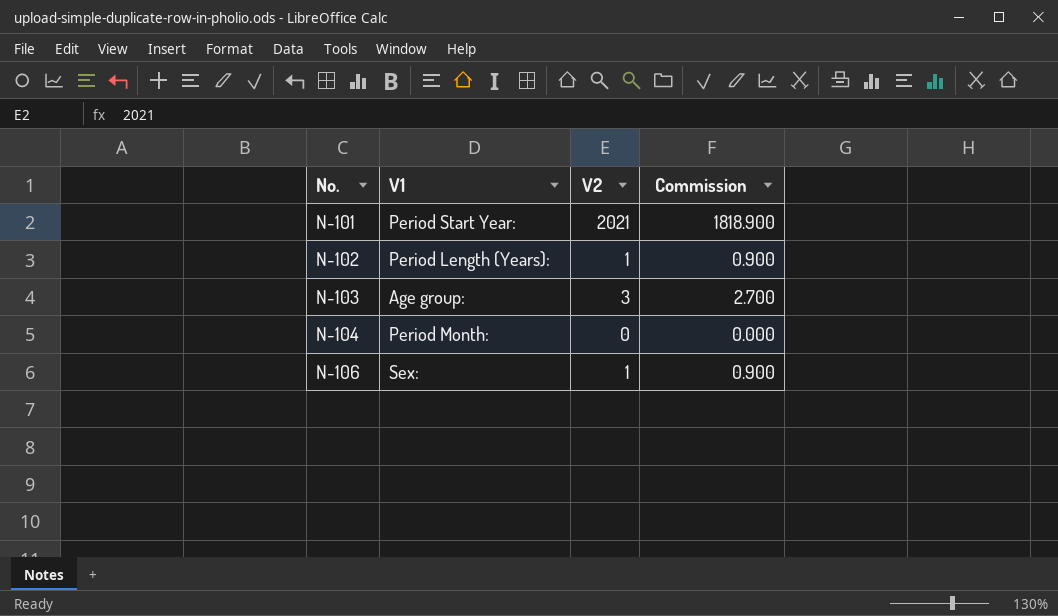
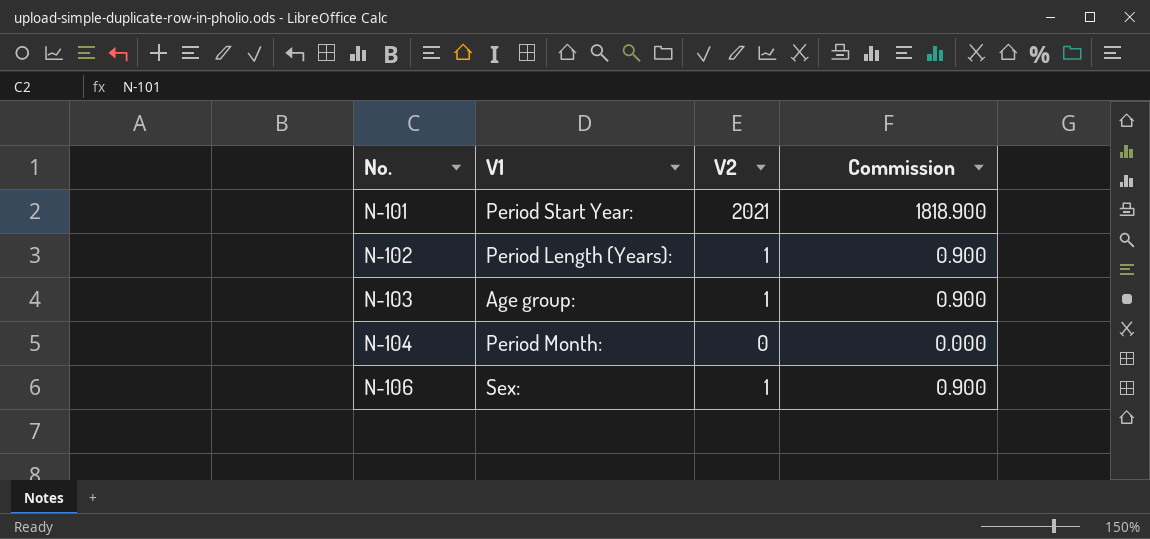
N-103 | V2: 3 -> 1
N-103 | Commission: 2.700 -> 0.900

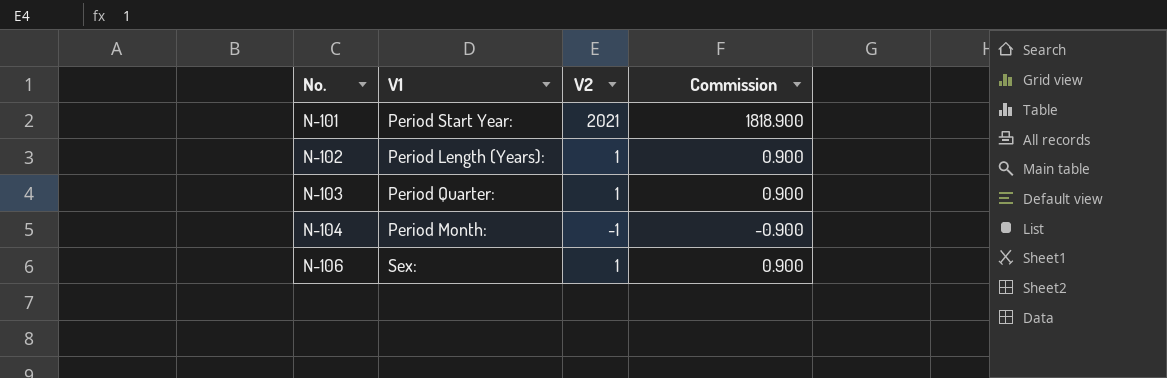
N-103 | V1: Age group: -> Period Quarter:
N-104 | V2: 0 -> -1
N-104 | Commission: 0.000 -> -0.900

